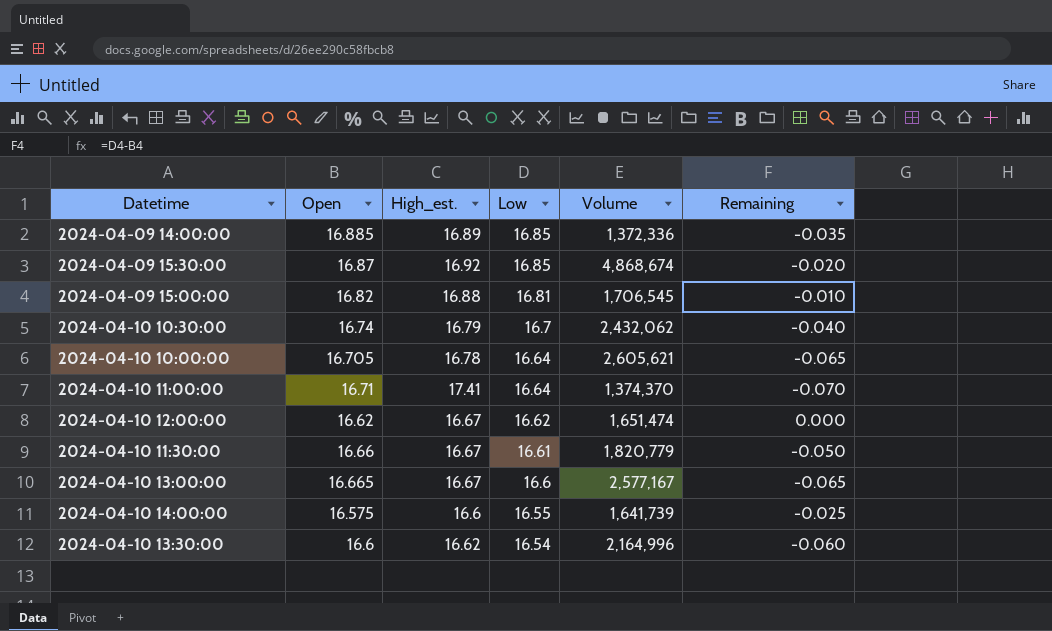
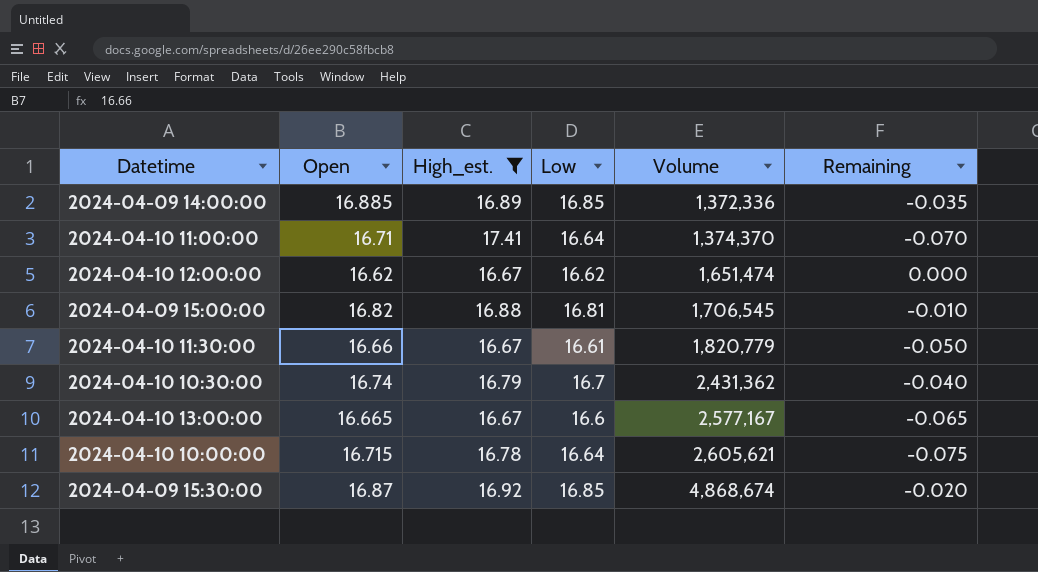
filter: none -> High_est. >= 16.67
row order: Low descending -> Volume ascending
2024-04-10 10:30:00 | Volume: 2,432,062 -> 2,431,362
2024-04-10 10:00:00 | Open: 16.705 -> 16.715
2024-04-10 10:00:00 | Remaining: -0.065 -> -0.075

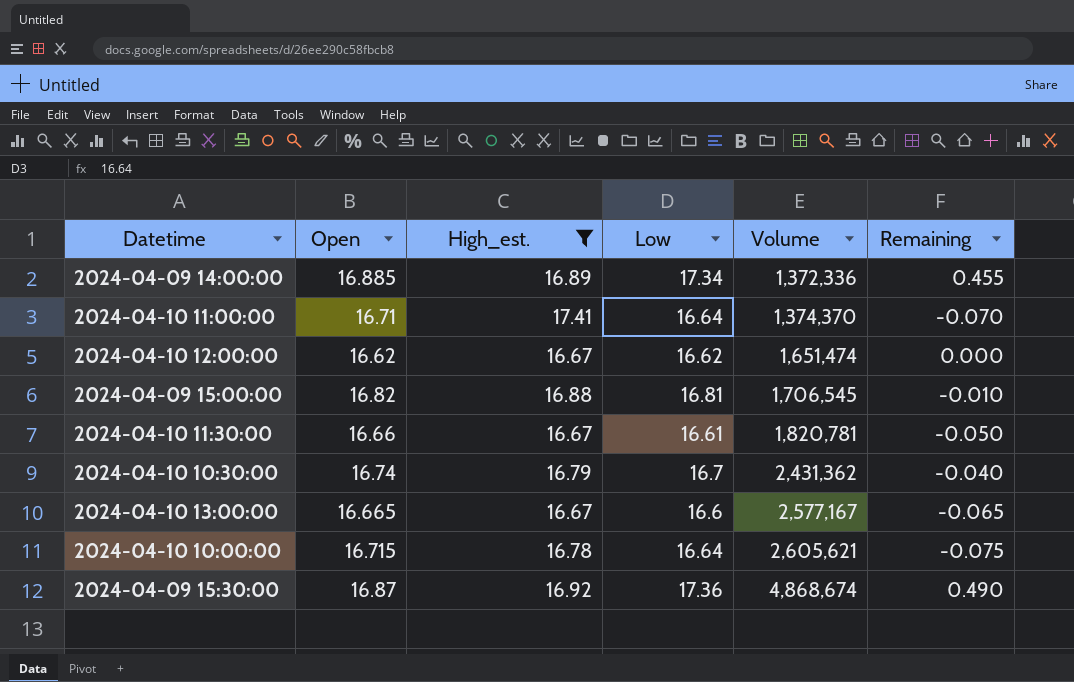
2024-04-09 14:00:00 | Low: 16.85 -> 17.34
2024-04-09 14:00:00 | Remaining: -0.035 -> 0.455
2024-04-10 11:30:00 | Volume: 1,820,779 -> 1,820,781
2024-04-09 15:30:00 | Low: 16.85 -> 17.36
2024-04-09 15:30:00 | Remaining: -0.020 -> 0.490

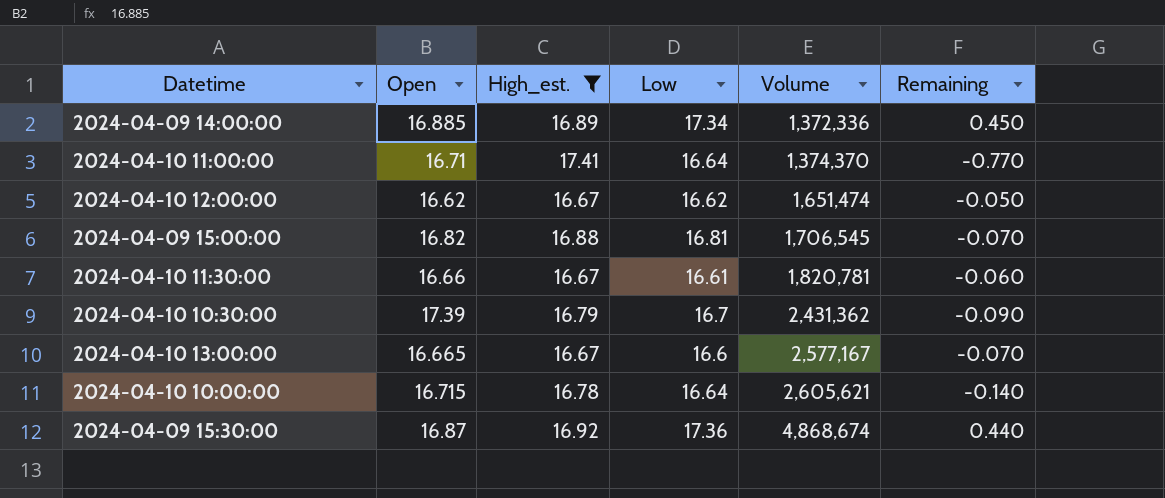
column Remaining | formula: [Low] - [Open] -> [Low] - [High_est.]
2024-04-10 10:30:00 | Open: 16.74 -> 17.39

